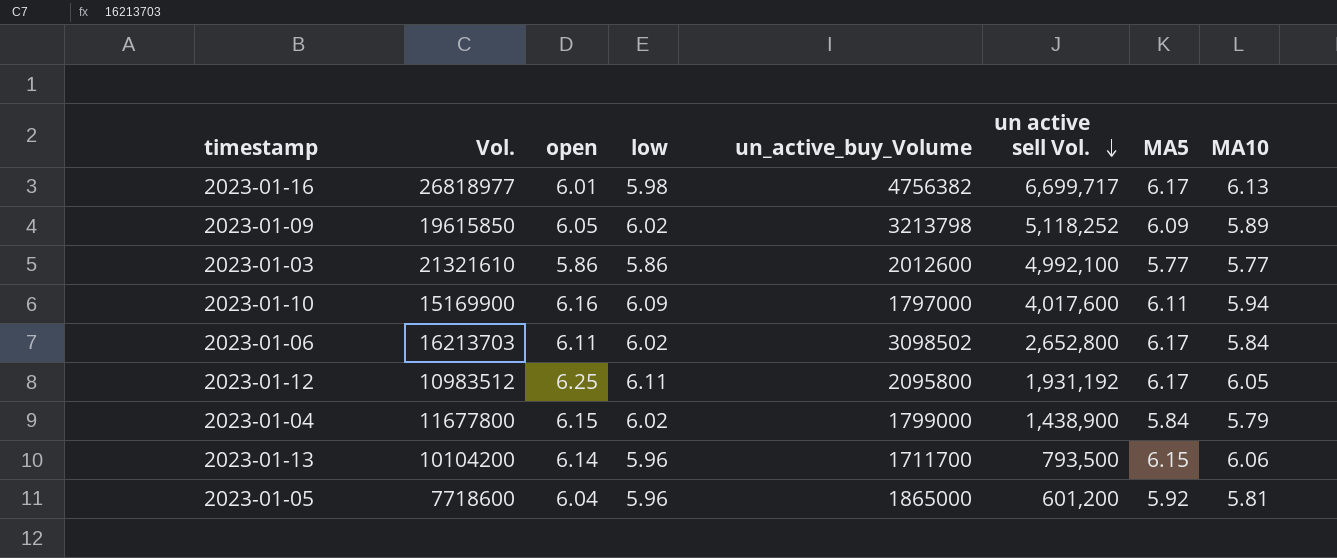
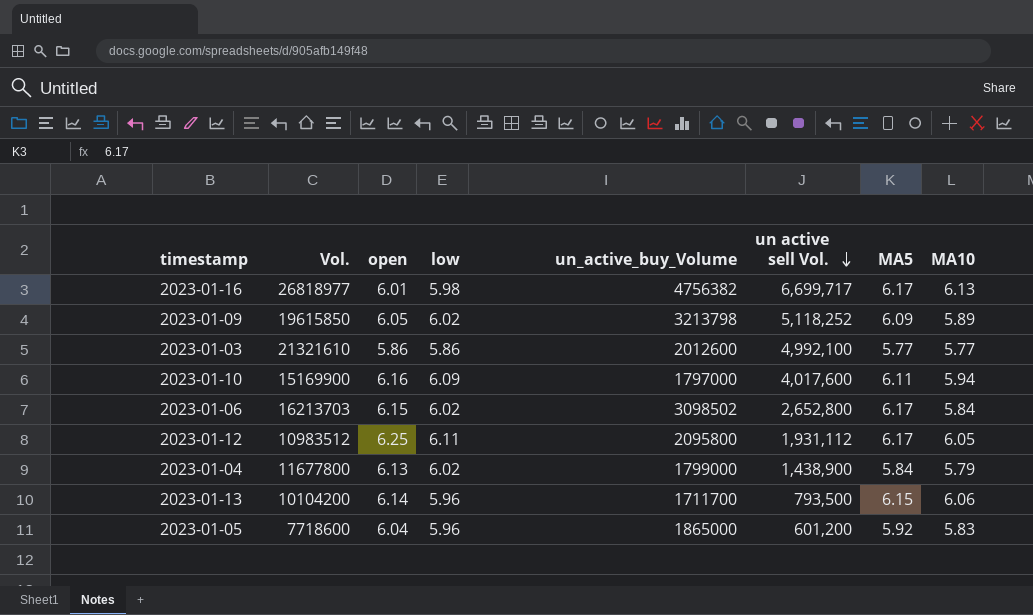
2023-01-06 | open: 6.11 -> 6.15
2023-01-12 | un active sell Vol.: 1,931,192 -> 1,931,112
2023-01-04 | open: 6.15 -> 6.13
2023-01-05 | MA10: 5.81 -> 5.83

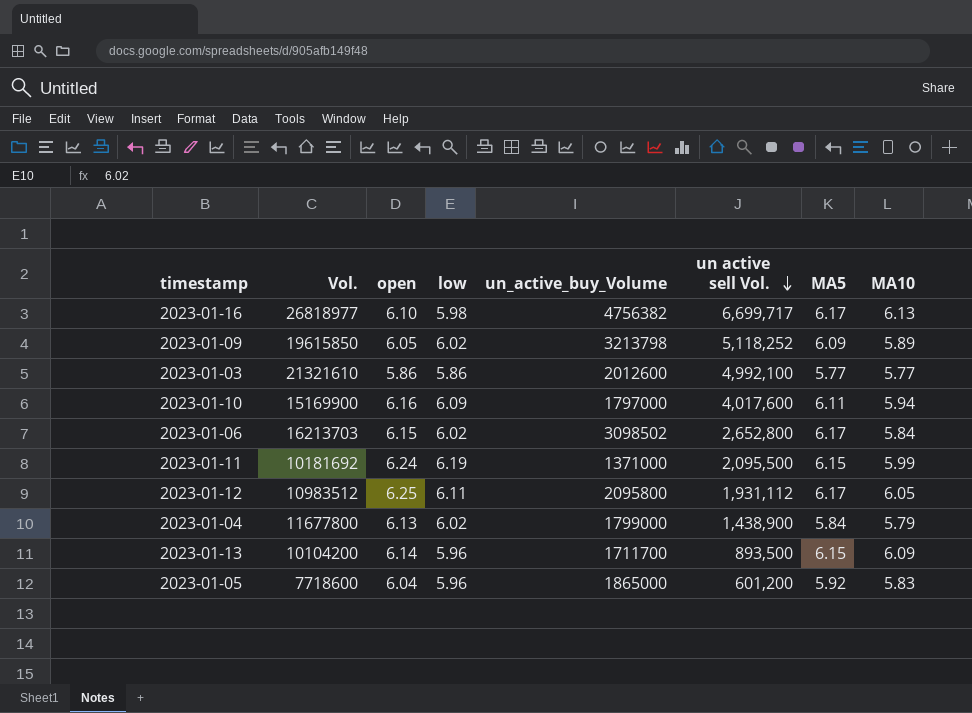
2023-01-16 | open: 6.01 -> 6.10
row 2023-01-11: none -> 10181692 | 6.24 | 6.19 | 1371000 | 2,095,500 | 6.15 | 5.99
2023-01-13 | un active sell Vol.: 793,500 -> 893,500
2023-01-13 | MA10: 6.06 -> 6.09

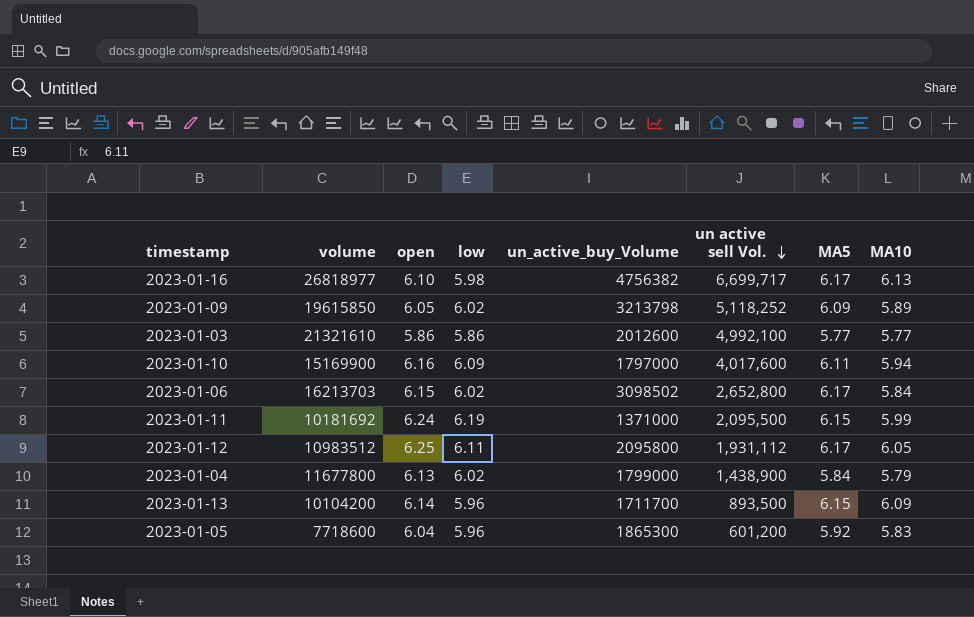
column name: Vol. -> volume
2023-01-05 | un_active_buy_Volume: 1865000 -> 1865300

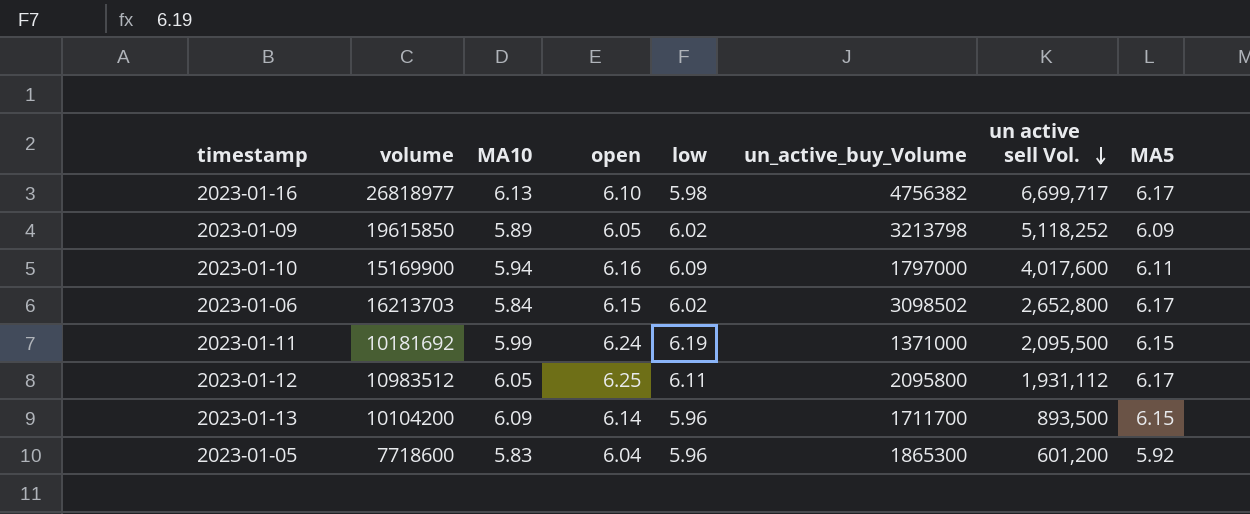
column MA10 | position: 8 -> 3
row 2023-01-03: 21321610 | 5.86 | 5.86 | 2012600 | 4,992,100 | 5.77 | 5.77 -> none
row 2023-01-04: 11677800 | 6.13 | 6.02 | 1799000 | 1,438,900 | 5.84 | 5.79 -> none

